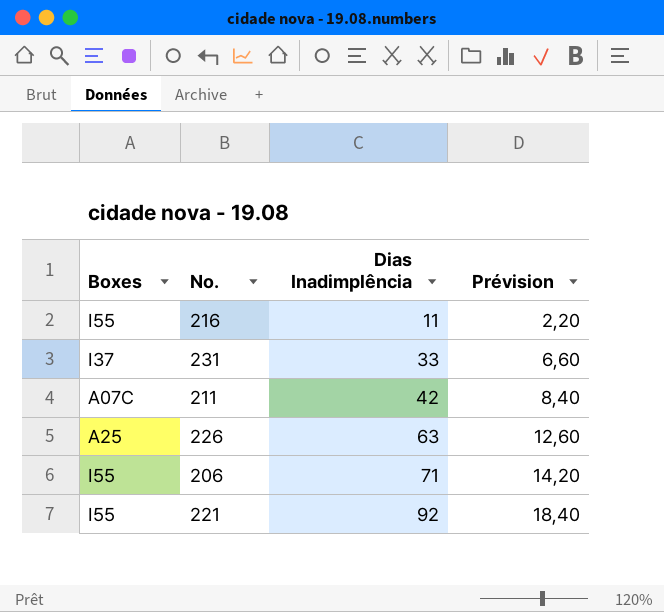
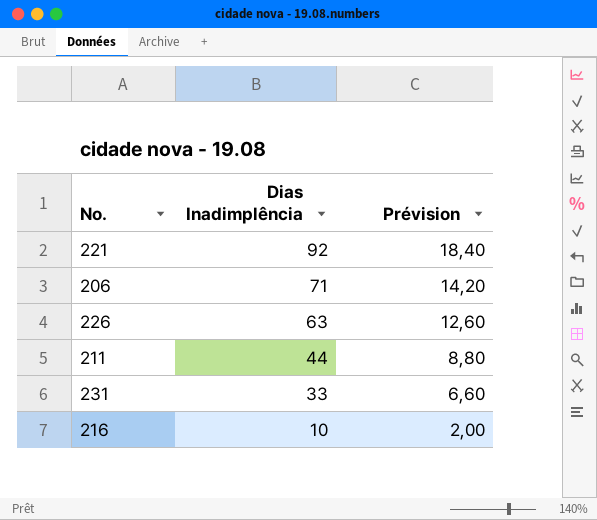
row order: Dias Inadimplência ascending -> Dias Inadimplência descending
column Boxes | position: 1 -> none
211 | Dias Inadimplência: 42 -> 44
211 | Prévision: 8,40 -> 8,80
216 | Dias Inadimplência: 11 -> 10
216 | Prévision: 2,20 -> 2,00

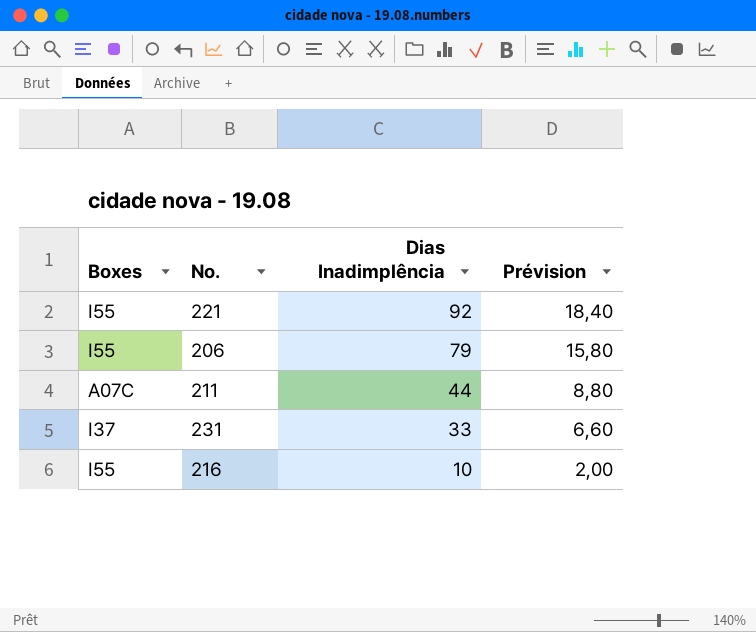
column Boxes | position: none -> 1
row 226: 63 | 12,60 -> none
206 | Dias Inadimplência: 71 -> 79
206 | Prévision: 14,20 -> 15,80

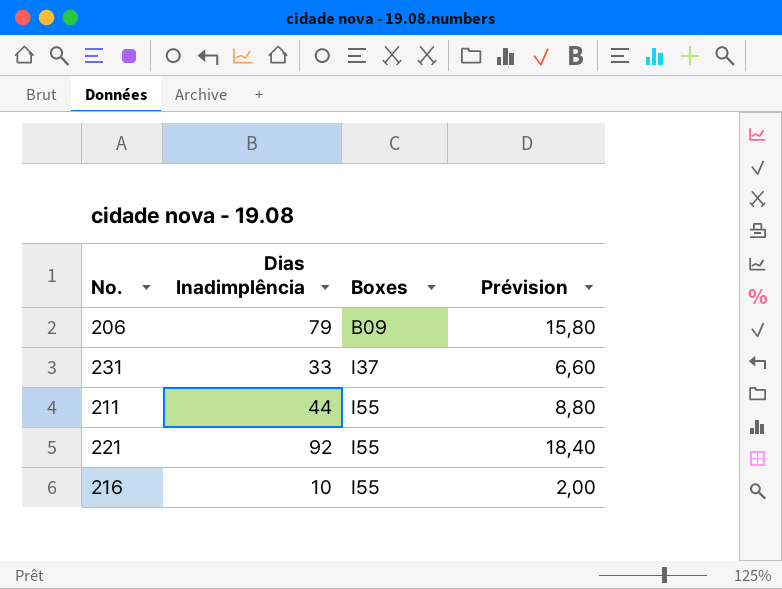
row order: Dias Inadimplência descending -> Boxes ascending
column Boxes | position: 1 -> 3
206 | Boxes: I55 -> B09
211 | Boxes: A07C -> I55

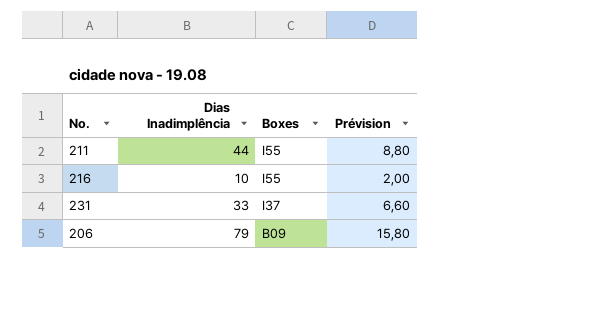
row order: Boxes ascending -> Boxes descending
row 221: 92 | I55 | 18,40 -> none

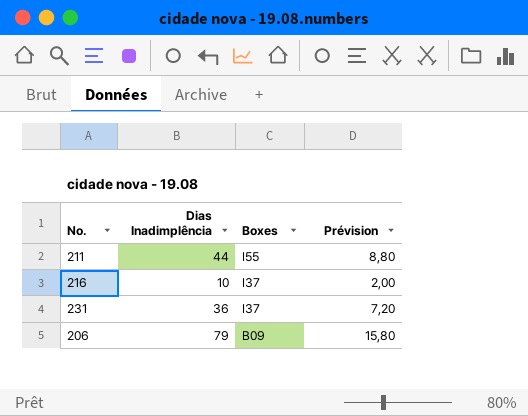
216 | Boxes: I55 -> I37
231 | Dias Inadimplência: 33 -> 36
231 | Prévision: 6,60 -> 7,20

